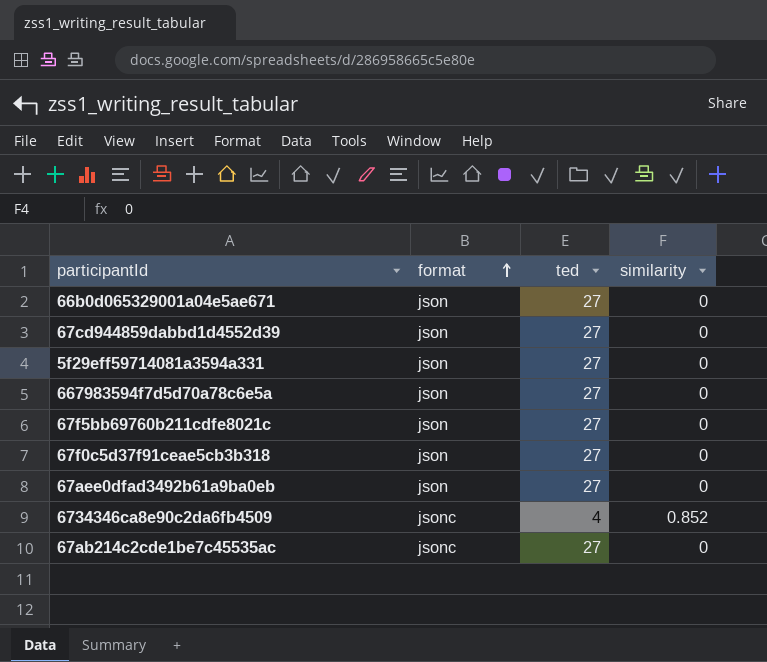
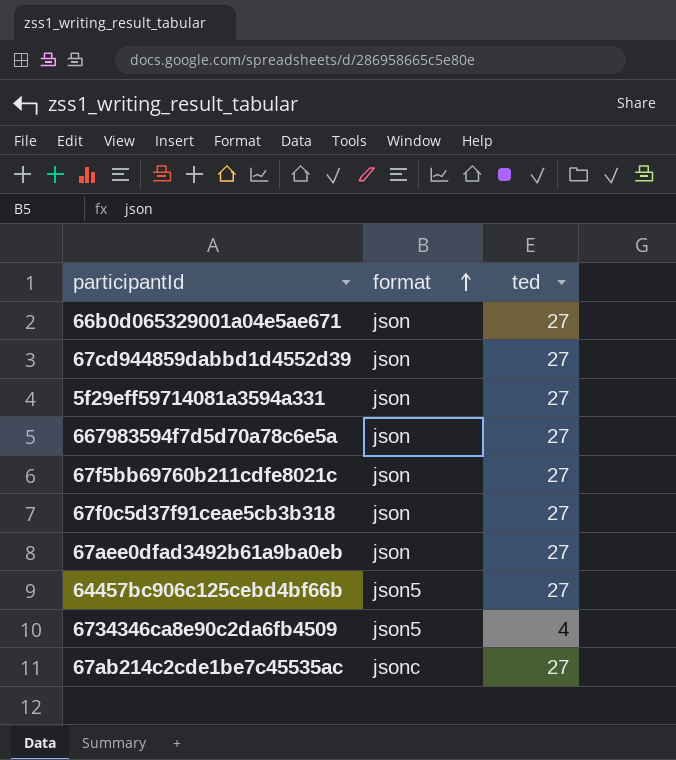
column similarity | position: 4 -> none
row 64457bc906c125cebd4bf66b: none -> json5 | 27
6734346ca8e90c2da6fb4509 | format: jsonc -> json5

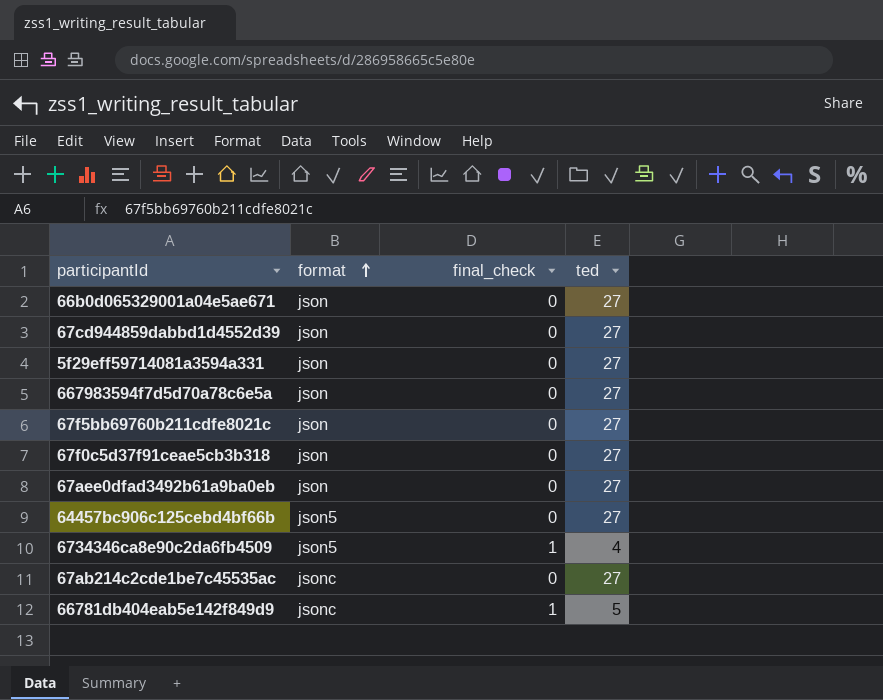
column final_check | position: none -> 3
row 66781db404eab5e142f849d9: none -> jsonc | 1 | 5

